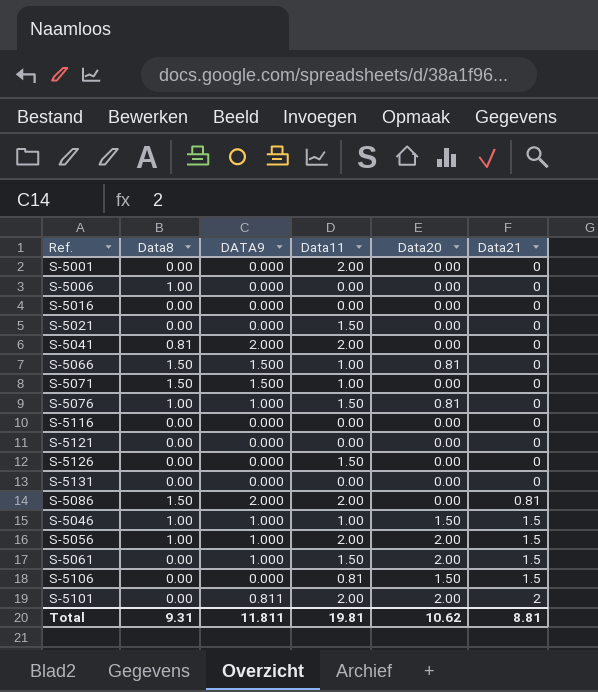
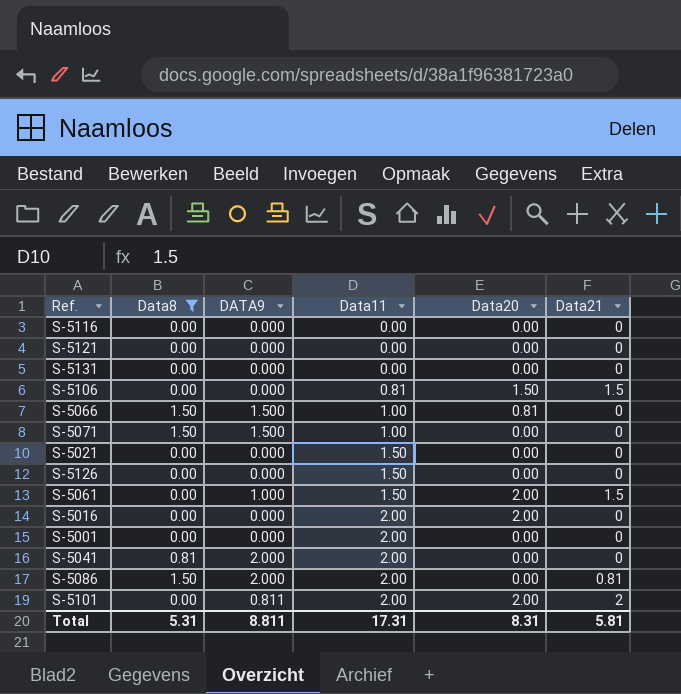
filter: none -> Data8 != 1.00
row order: Data21 ascending -> Data11 ascending
S-5016 | Data11: 0.00 -> 2.00
S-5016 | Data20: 0.00 -> 2.00
Total | Data8: 9.31 -> 5.31
Total | DATA9: 11.811 -> 8.811
Total | Data11: 19.81 -> 17.31
Total | Data20: 10.62 -> 8.31
Total | Data21: 8.81 -> 5.81

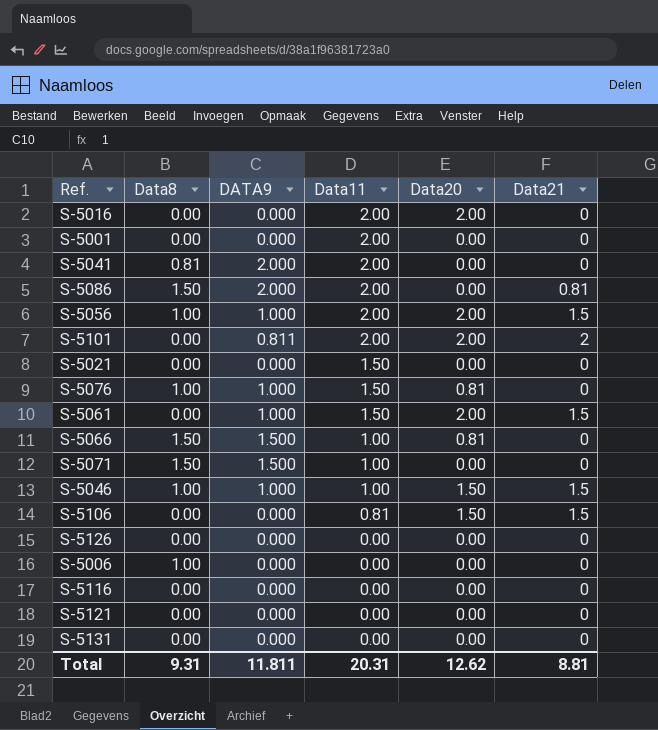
filter: Data8 != 1.00 -> none
row order: Data11 ascending -> Data11 descending
S-5126 | Data11: 1.50 -> 0.00
Total | Data8: 5.31 -> 9.31
Total | DATA9: 8.811 -> 11.811
Total | Data11: 17.31 -> 20.31
Total | Data20: 8.31 -> 12.62
Total | Data21: 5.81 -> 8.81

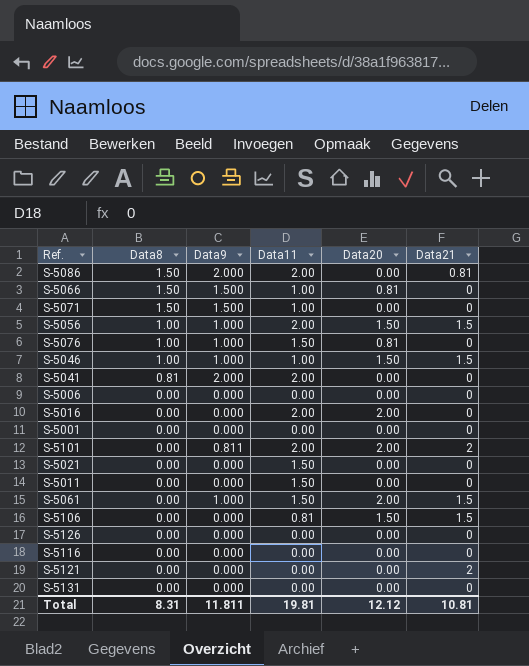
row order: Data11 descending -> Data8 descending
column name: DATA9 -> Data9
S-5056 | Data20: 2.00 -> 1.50
S-5006 | Data8: 1.00 -> 0.00
S-5001 | Data11: 2.00 -> 0.00
row S-5011: none -> 0.00 | 0.000 | 1.50 | 0.00 | 0
S-5121 | Data21: 0 -> 2
Total | Data8: 9.31 -> 8.31
Total | Data11: 20.31 -> 19.81
Total | Data20: 12.62 -> 12.12
Total | Data21: 8.81 -> 10.81

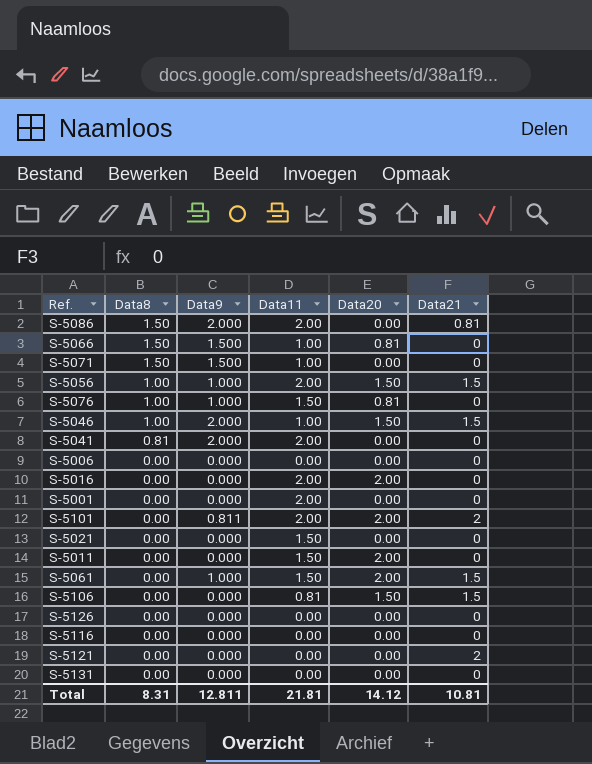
S-5046 | Data9: 1.000 -> 2.000
S-5001 | Data11: 0.00 -> 2.00
S-5011 | Data20: 0.00 -> 2.00
Total | Data9: 11.811 -> 12.811
Total | Data11: 19.81 -> 21.81
Total | Data20: 12.12 -> 14.12

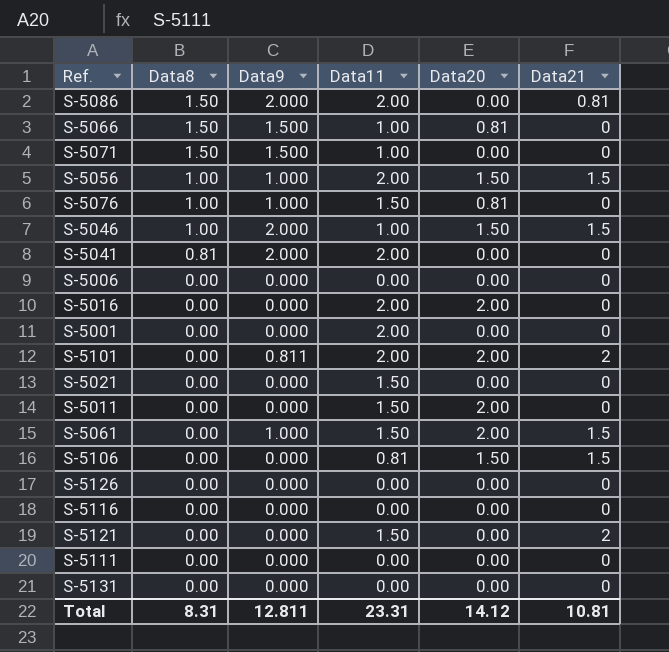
S-5121 | Data11: 0.00 -> 1.50
row S-5111: none -> 0.00 | 0.000 | 0.00 | 0.00 | 0
Total | Data11: 21.81 -> 23.31

